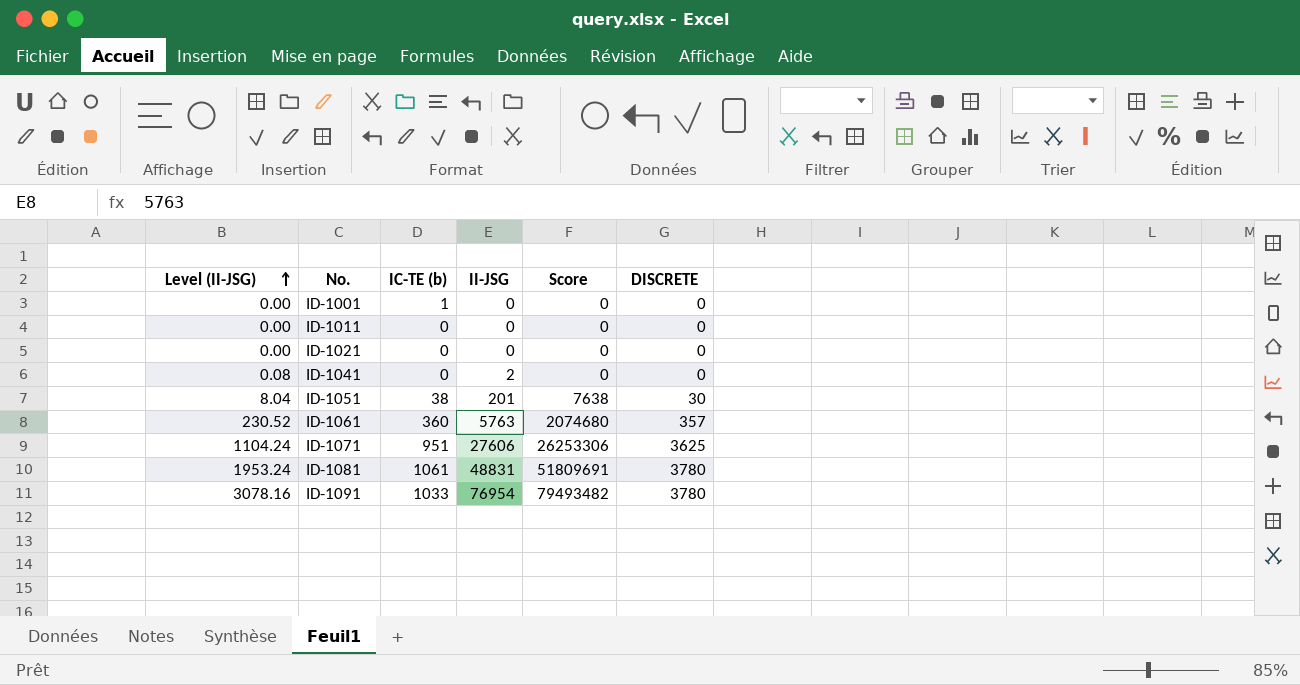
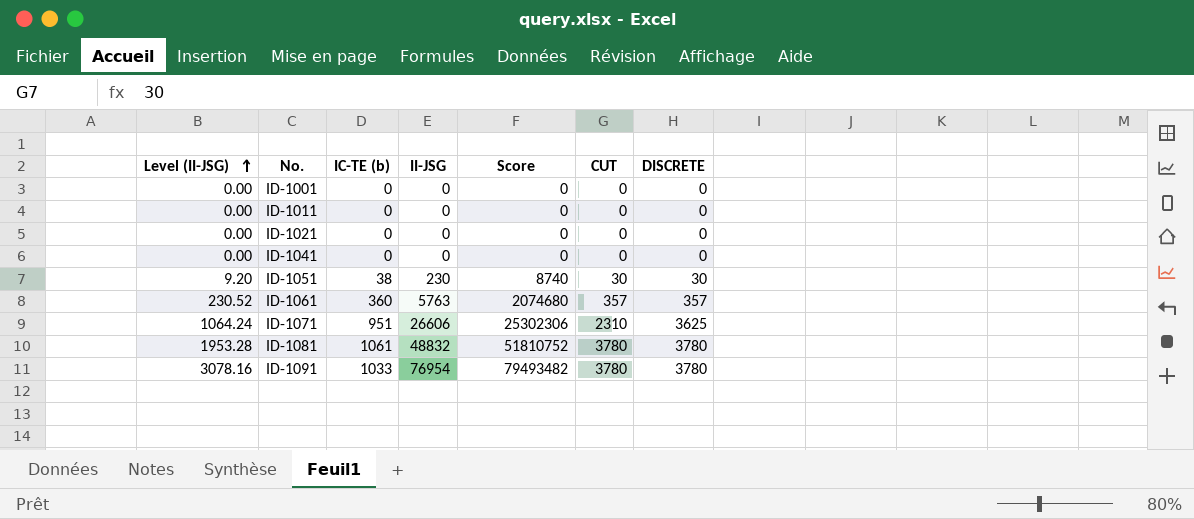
column CUT | position: none -> 6
ID-1001 | IC-TE (b): 1 -> 0
ID-1041 | Level (II-JSG): 0.08 -> 0.00
ID-1041 | II-JSG: 2 -> 0
ID-1051 | Level (II-JSG): 8.04 -> 9.20
ID-1051 | II-JSG: 201 -> 230
ID-1051 | Score: 7638 -> 8740
ID-1071 | Level (II-JSG): 1104.24 -> 1064.24
ID-1071 | II-JSG: 27606 -> 26606
ID-1071 | Score: 26253306 -> 25302306
ID-1081 | Level (II-JSG): 1953.24 -> 1953.28
ID-1081 | II-JSG: 48831 -> 48832
ID-1081 | Score: 51809691 -> 51810752

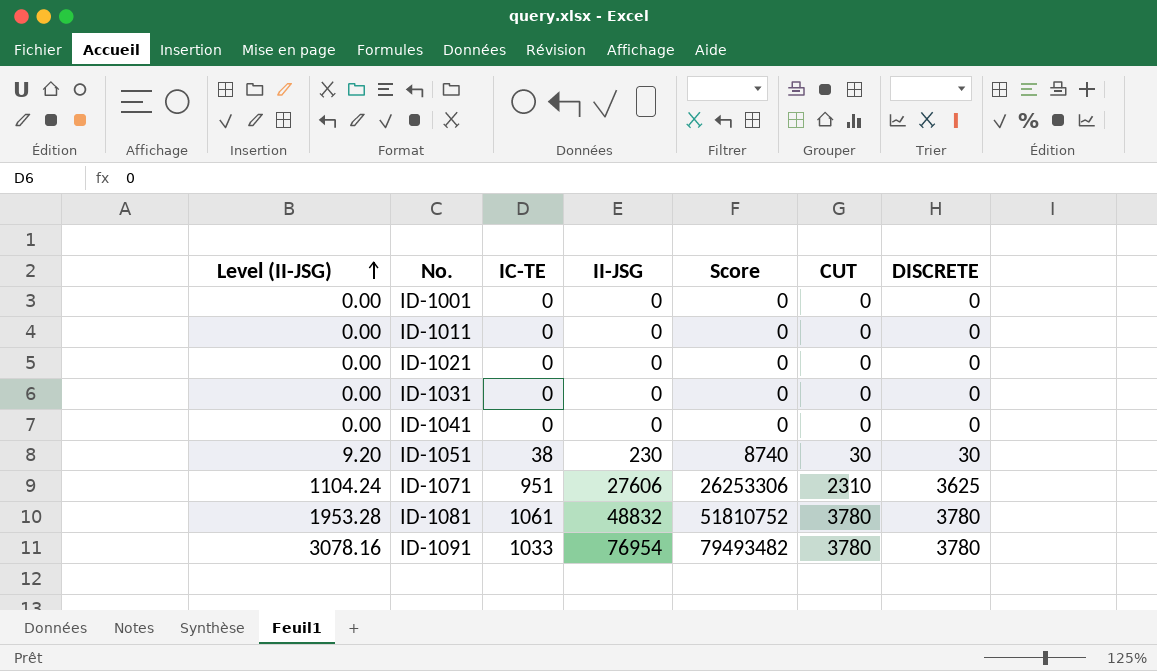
column name: IC-TE (b) -> IC-TE
row ID-1061: 230.52 | 360 | 5763 | 2074680 | 357 | 357 -> none
row ID-1031: none -> 0.00 | 0 | 0 | 0 | 0 | 0
ID-1071 | Level (II-JSG): 1064.24 -> 1104.24
ID-1071 | II-JSG: 26606 -> 27606
ID-1071 | Score: 25302306 -> 26253306

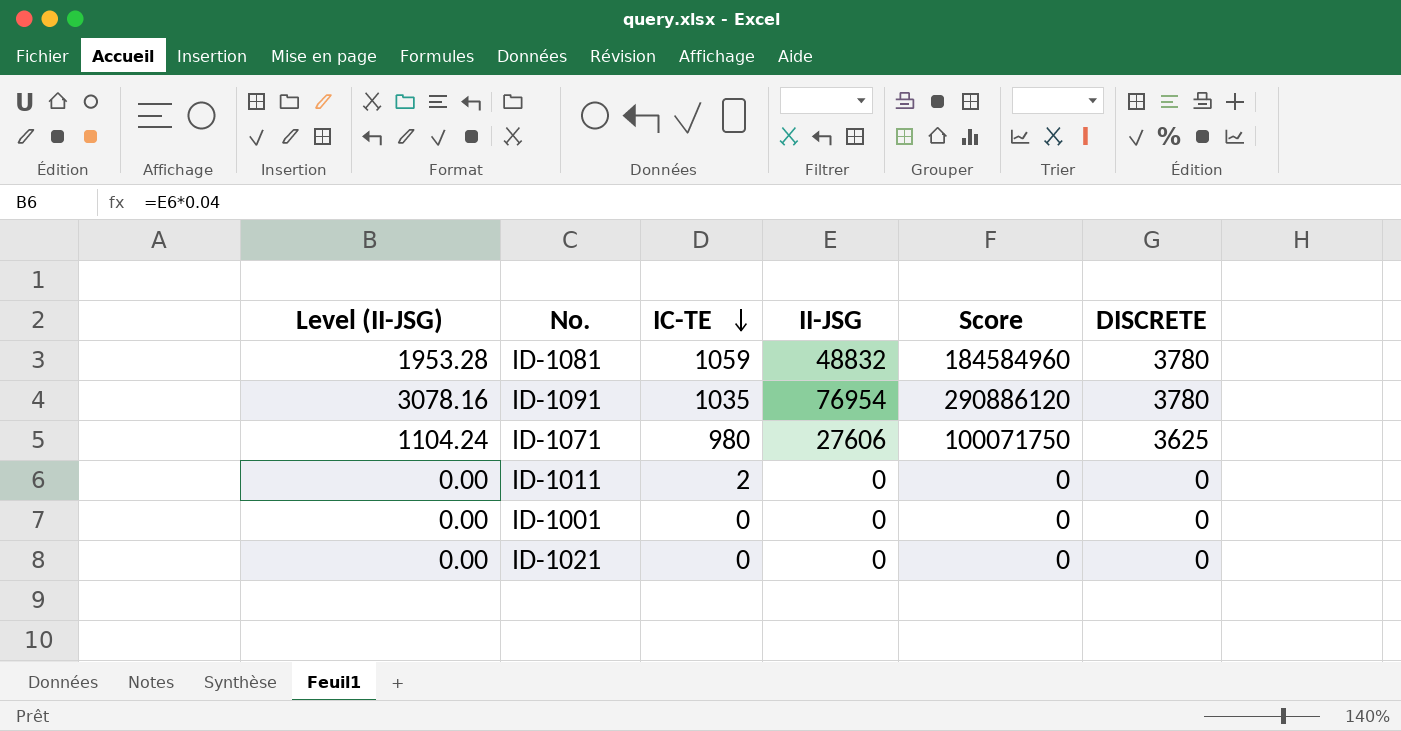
row order: Level (II-JSG) ascending -> IC-TE descending
column CUT | position: 6 -> none
column Score | formula: [IC-TE] * [II-JSG] -> [II-JSG] * [DISCRETE]
row ID-1031: 0.00 | 0 | 0 | 0 | 0 | 0 -> none
row ID-1041: 0.00 | 0 | 0 | 0 | 0 | 0 -> none
row ID-1051: 9.20 | 38 | 230 | 8740 | 30 | 30 -> none
ID-1081 | IC-TE: 1061 -> 1059
ID-1091 | IC-TE: 1033 -> 1035
ID-1071 | IC-TE: 951 -> 980
ID-1011 | IC-TE: 0 -> 2

